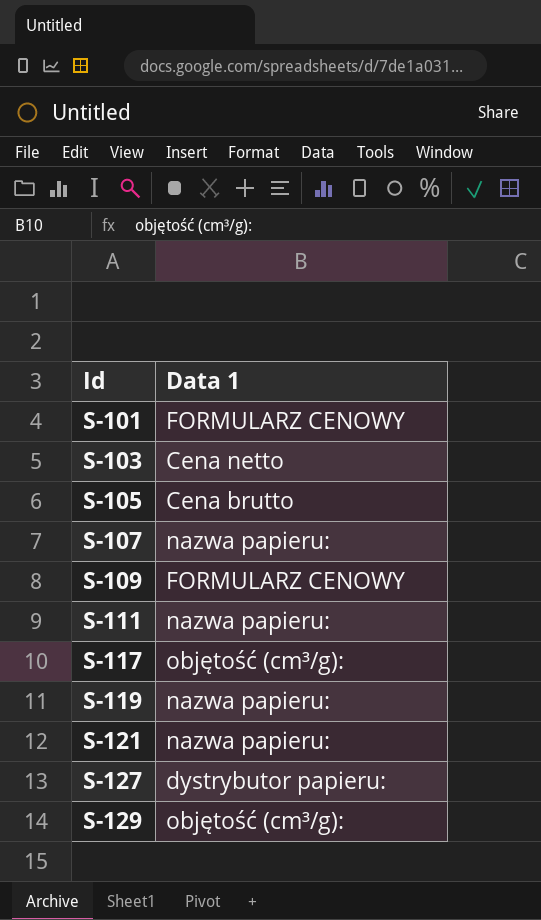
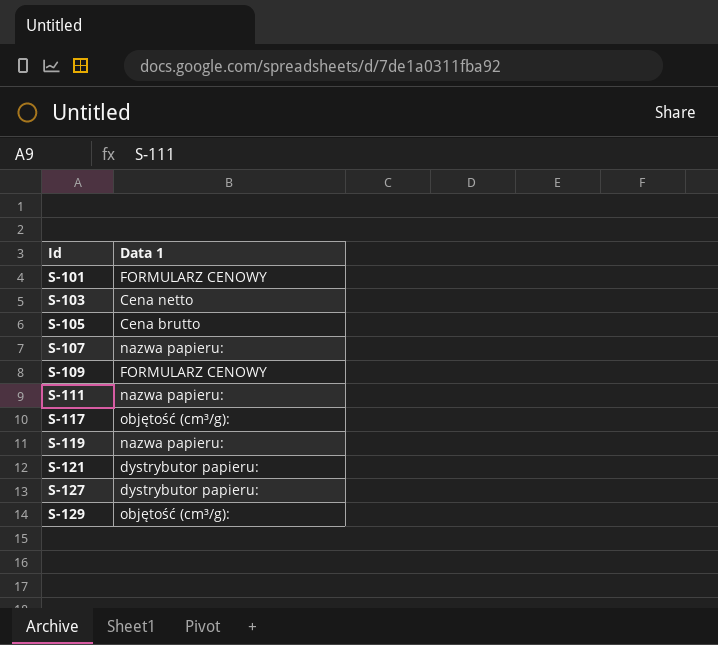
S-121 | Data 1: nazwa papieru: -> dystrybutor papieru:

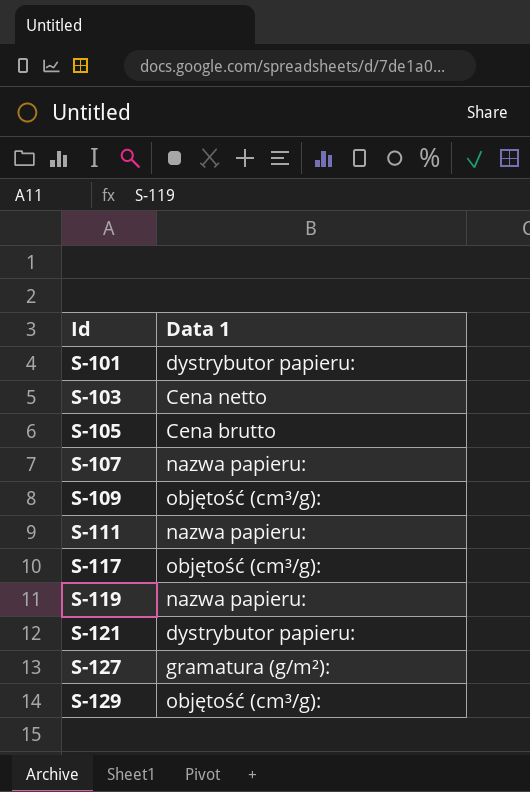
S-101 | Data 1: FORMULARZ CENOWY -> dystrybutor papieru:
S-109 | Data 1: FORMULARZ CENOWY -> objętość (cm³/g):
S-127 | Data 1: dystrybutor papieru: -> gramatura (g/m²):

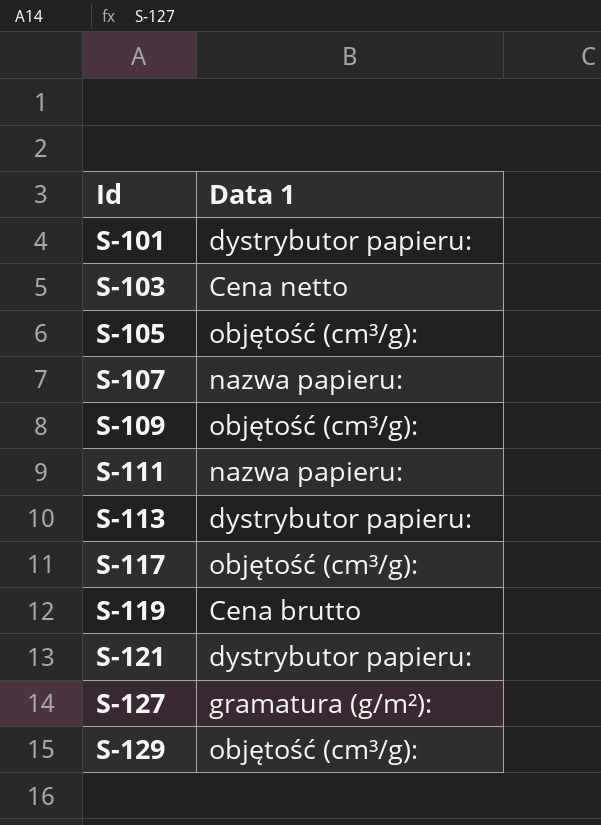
S-105 | Data 1: Cena brutto -> objętość (cm³/g):
row S-113: none -> dystrybutor papieru:
S-119 | Data 1: nazwa papieru: -> Cena brutto

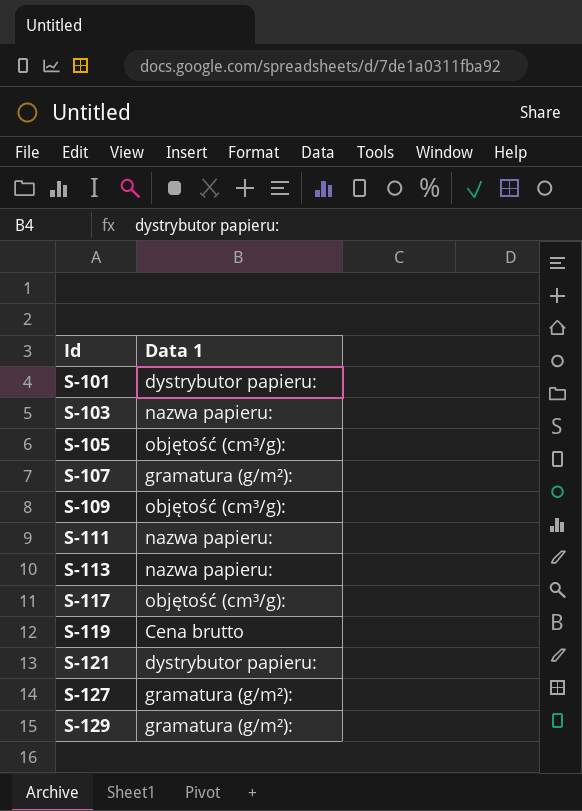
S-103 | Data 1: Cena netto -> nazwa papieru:
S-107 | Data 1: nazwa papieru: -> gramatura (g/m²):
S-113 | Data 1: dystrybutor papieru: -> nazwa papieru:
S-129 | Data 1: objętość (cm³/g): -> gramatura (g/m²):

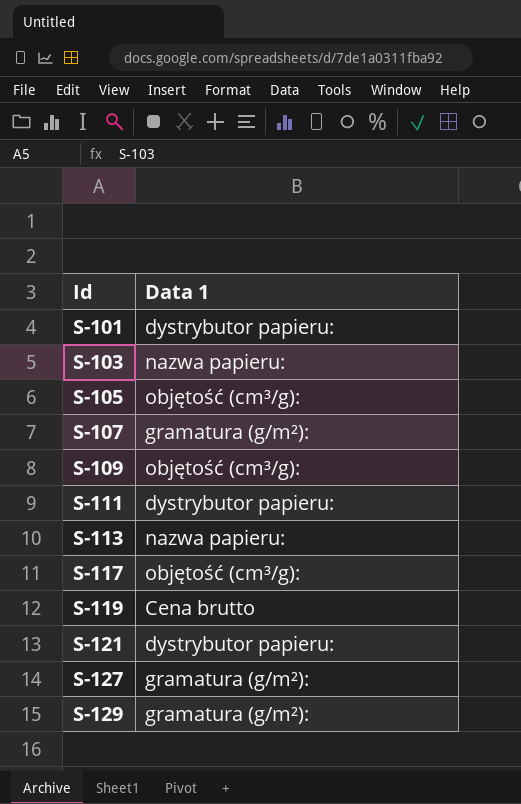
S-111 | Data 1: nazwa papieru: -> dystrybutor papieru:

